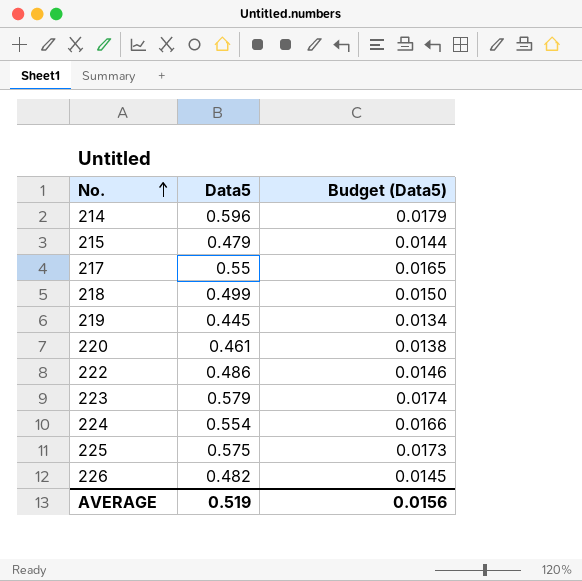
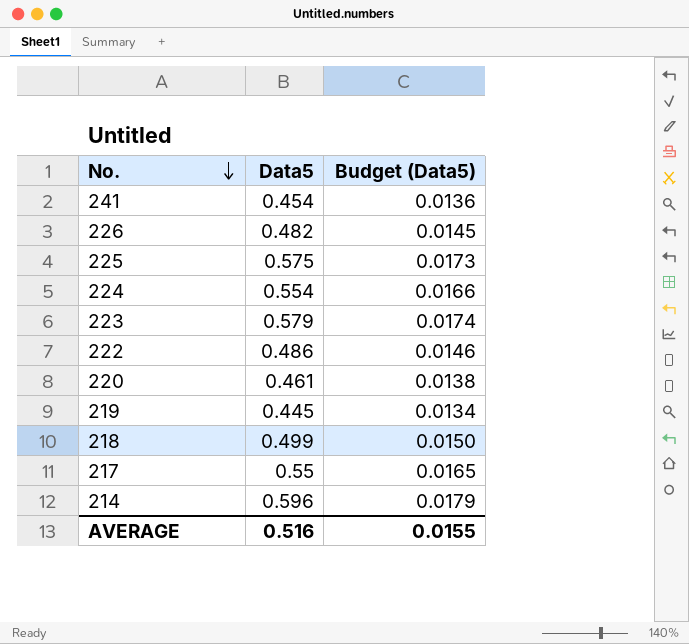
row order: No. ascending -> No. descending
row 215: 0.479 | 0.0144 -> none
row 241: none -> 0.454 | 0.0136
AVERAGE | Data5: 0.519 -> 0.516
AVERAGE | Budget (Data5): 0.0156 -> 0.0155

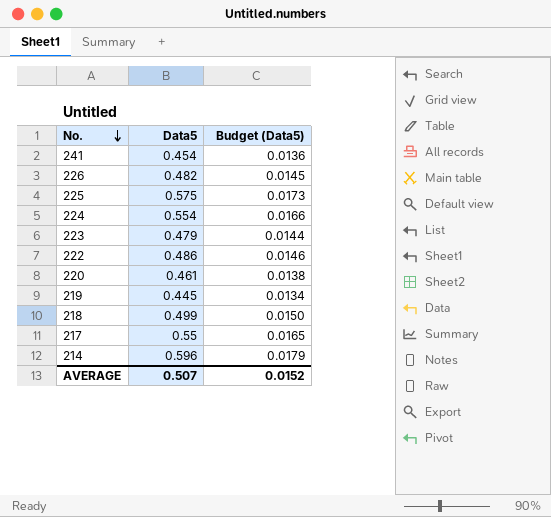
223 | Data5: 0.579 -> 0.479
223 | Budget (Data5): 0.0174 -> 0.0144
AVERAGE | Data5: 0.516 -> 0.507
AVERAGE | Budget (Data5): 0.0155 -> 0.0152

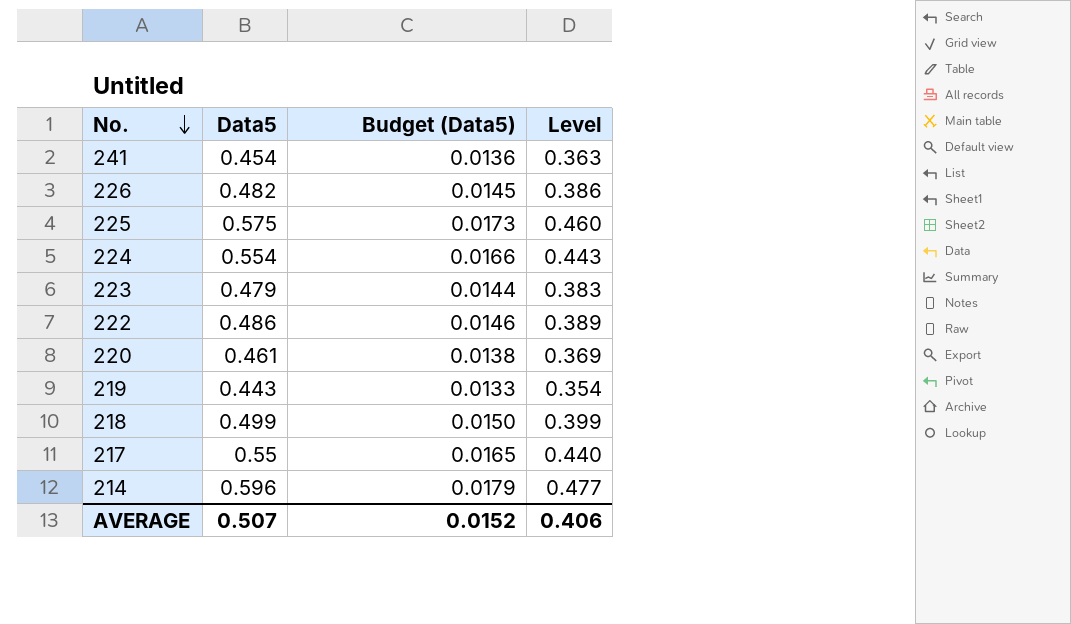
column Level | formula: none -> [Data5] * 0.8
219 | Data5: 0.445 -> 0.443
219 | Budget (Data5): 0.0134 -> 0.0133

